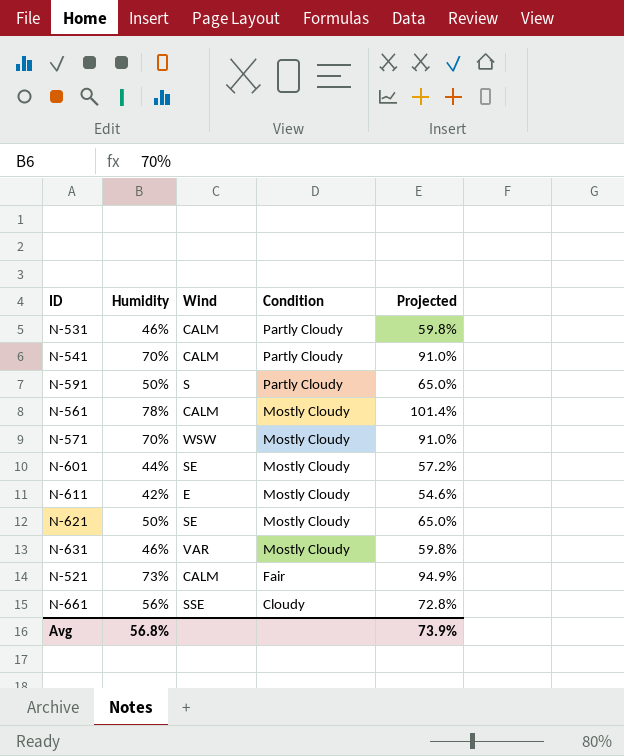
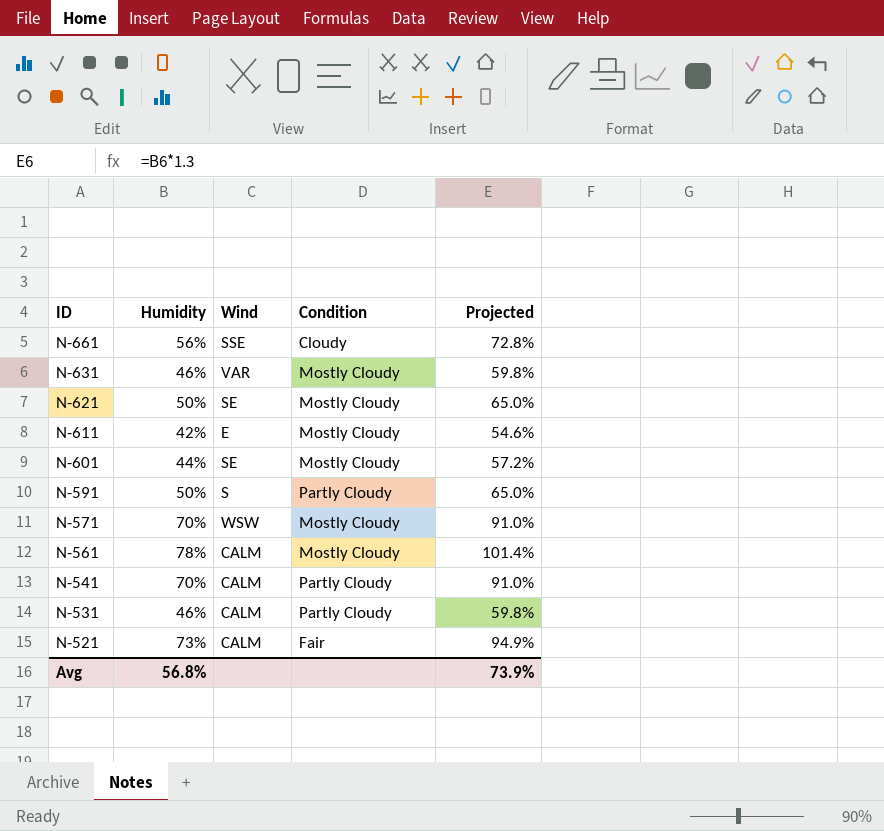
row order: Condition descending -> ID descending

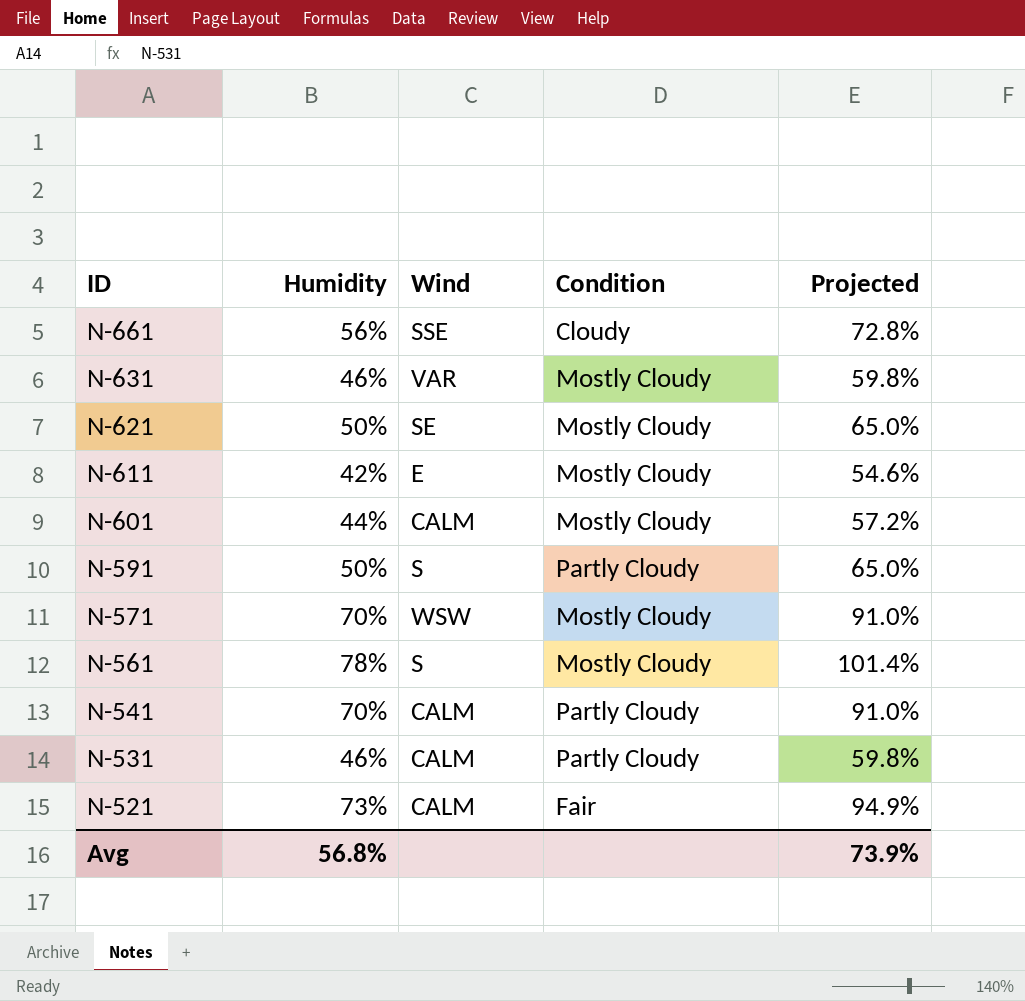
N-601 | Wind: SE -> CALM
N-561 | Wind: CALM -> S

